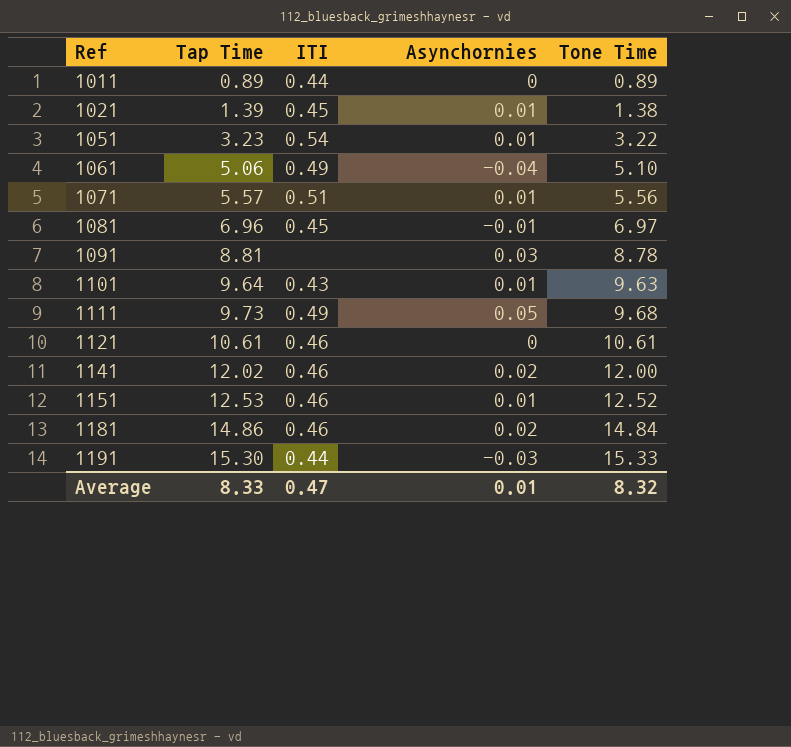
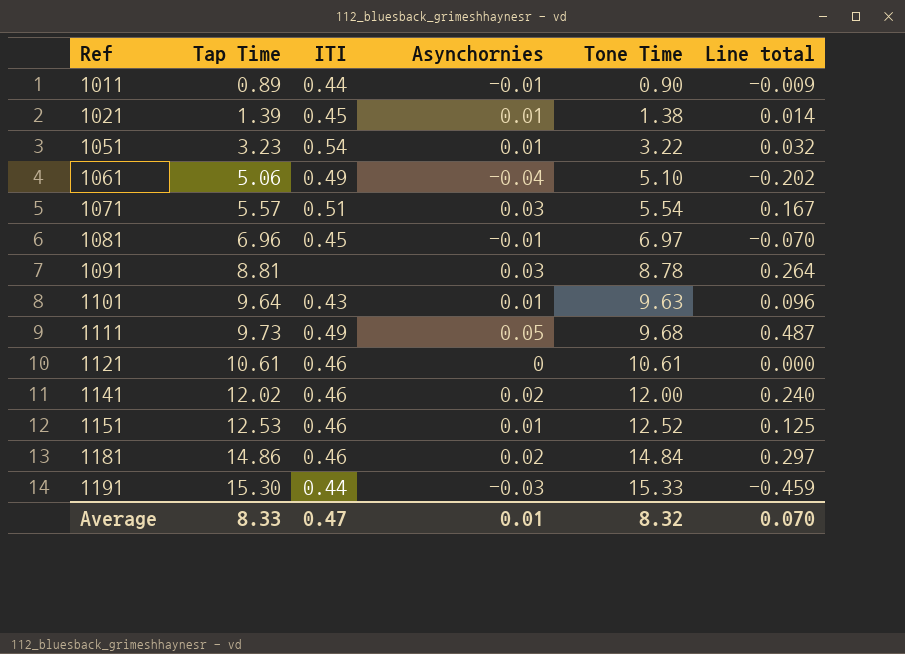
column Line total | formula: none -> [Tap Time] * [Asynchornies]
1011 | Asynchornies: 0 -> -0.01
1011 | Tone Time: 0.89 -> 0.90
1071 | Asynchornies: 0.01 -> 0.03
1071 | Tone Time: 5.56 -> 5.54

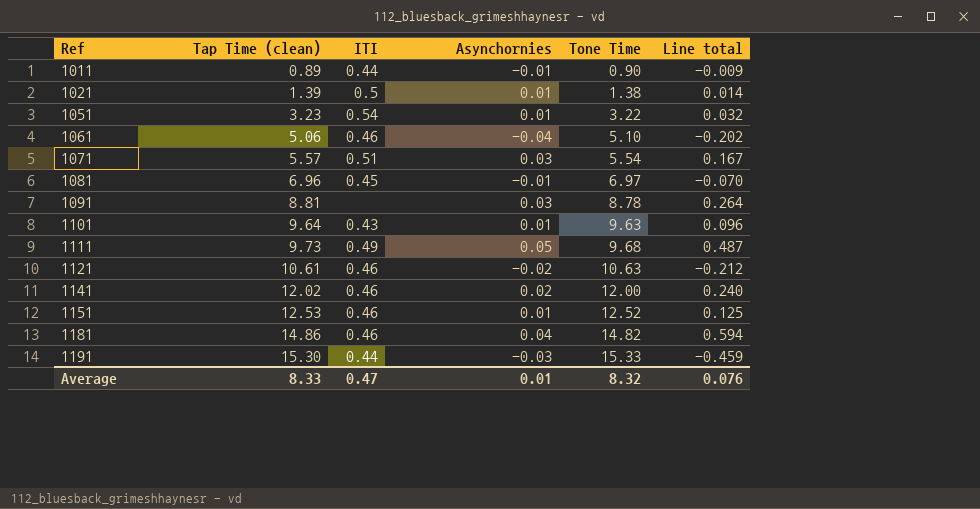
column name: Tap Time -> Tap Time (clean)
1021 | ITI: 0.45 -> 0.5
1061 | ITI: 0.49 -> 0.46
1121 | Asynchornies: 0 -> -0.02
1121 | Tone Time: 10.61 -> 10.63
1121 | Line total: 0.000 -> -0.212
1181 | Asynchornies: 0.02 -> 0.04
1181 | Tone Time: 14.84 -> 14.82
1181 | Line total: 0.297 -> 0.594
Average | Line total: 0.070 -> 0.076

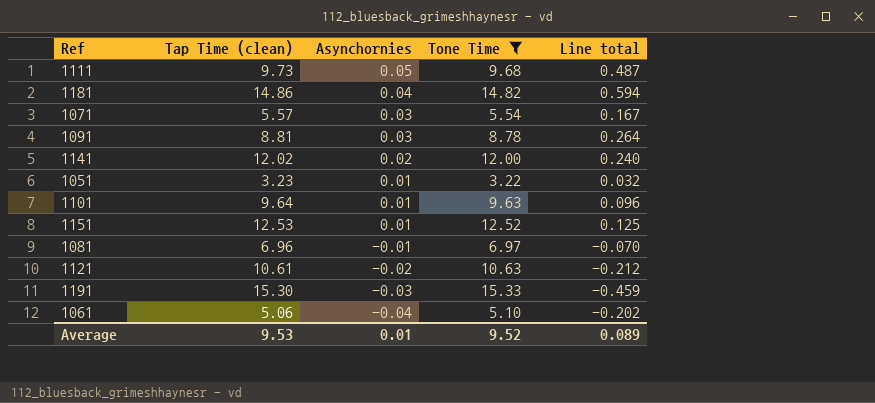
filter: none -> Tone Time >= 3.22
row order: Ref ascending -> Asynchornies descending
column ITI | position: 3 -> none
Average | Tap Time (clean): 8.33 -> 9.53
Average | Tone Time: 8.32 -> 9.52
Average | Line total: 0.076 -> 0.089

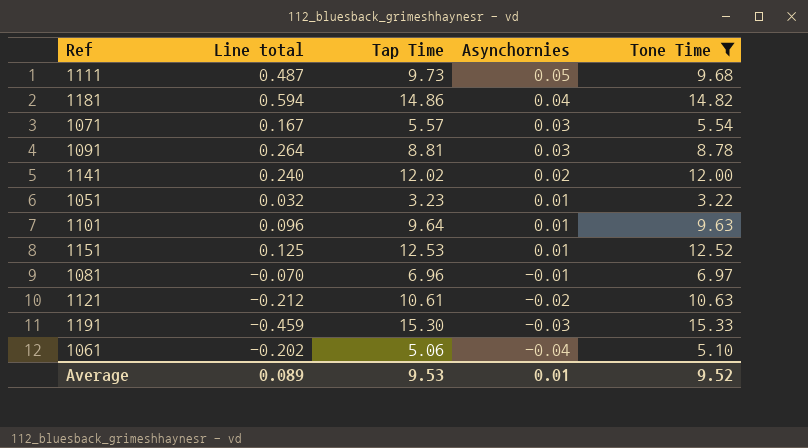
column Line total | position: 5 -> 2
column name: Tap Time (clean) -> Tap Time

